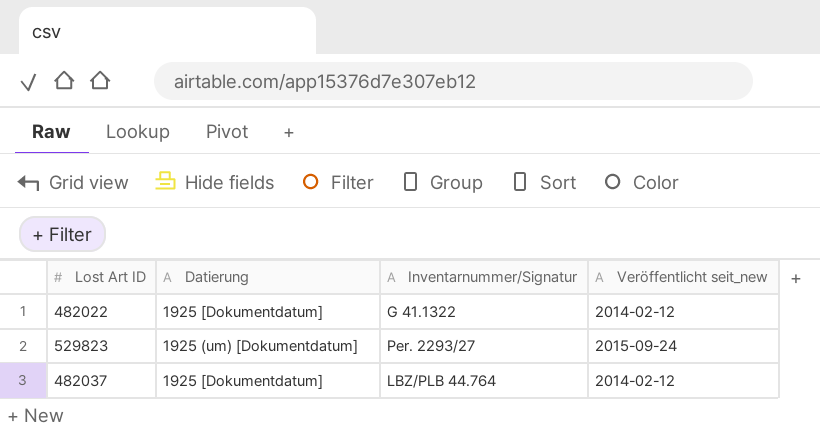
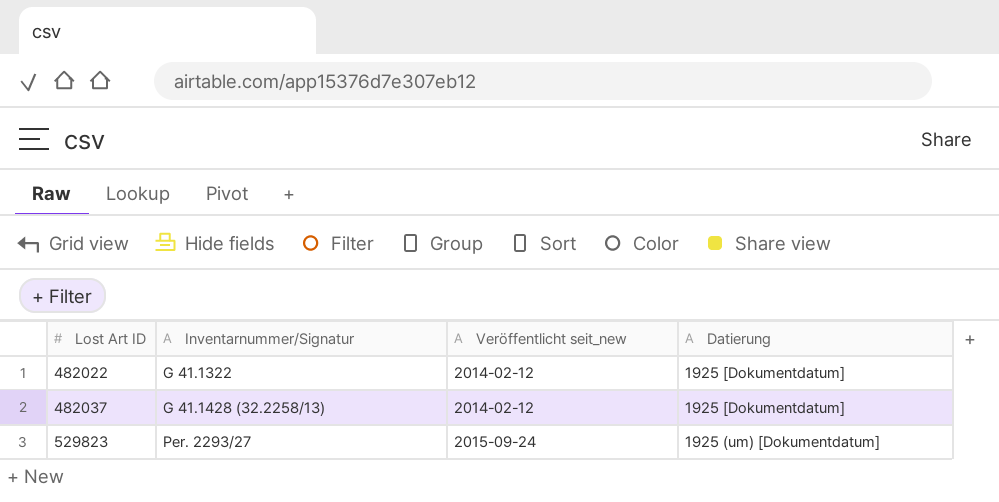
row order: none -> Lost Art ID ascending
column Datierung | position: 2 -> 4
482037 | Inventarnummer/Signatur: LBZ/PLB 44.764 -> G 41.1428 (32.2258/13)

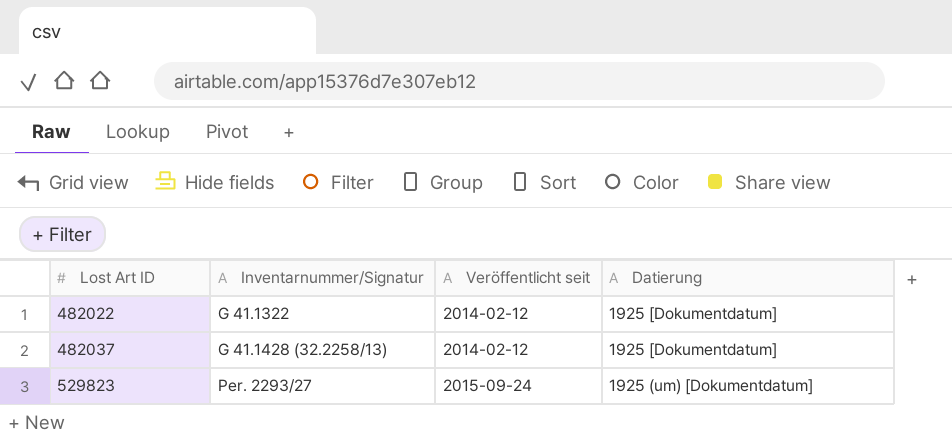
column name: Veröffentlicht seit_new -> Veröffentlicht seit

